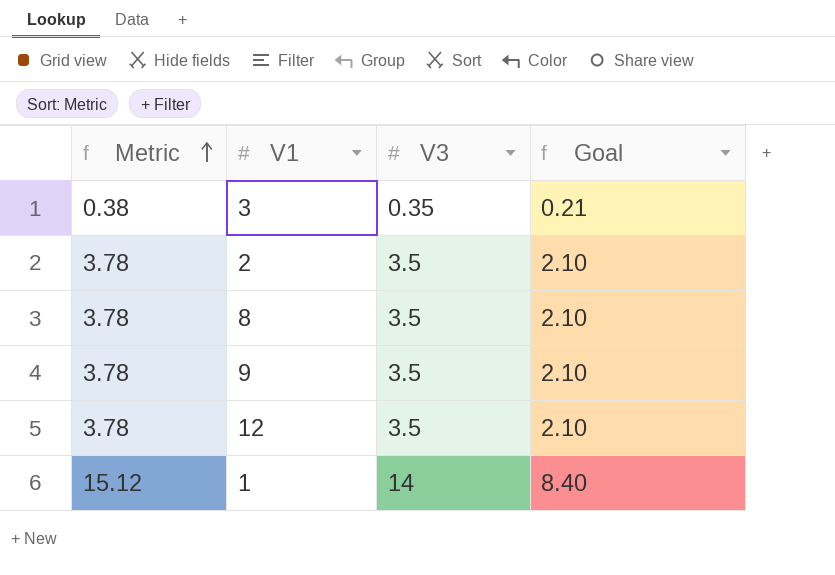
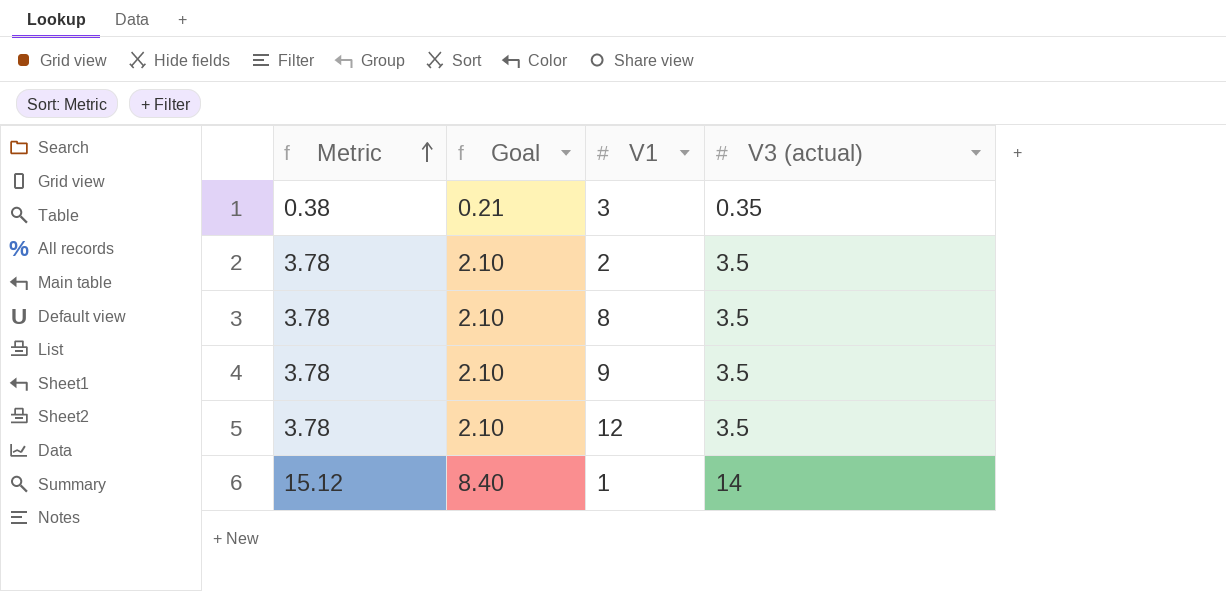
column Goal | position: 4 -> 2
column name: V3 -> V3 (actual)

